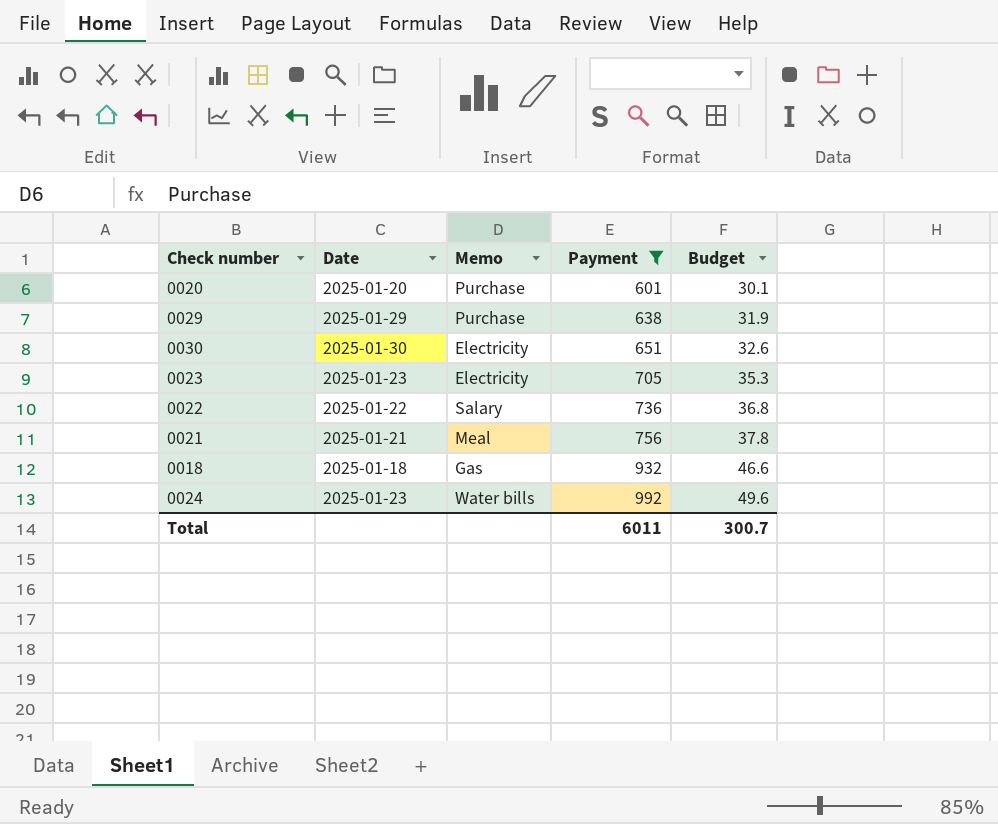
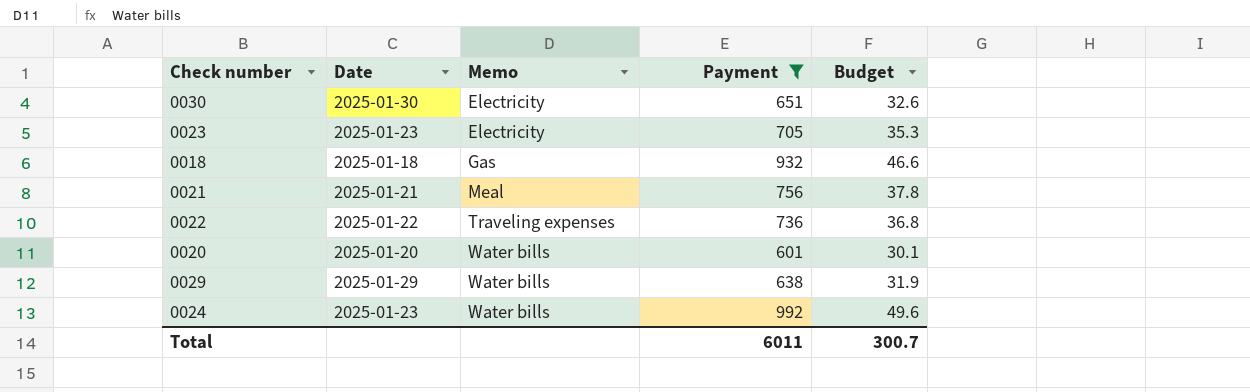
row order: Payment ascending -> Memo ascending
0022 | Memo: Salary -> Traveling expenses
0020 | Memo: Purchase -> Water bills
0029 | Memo: Purchase -> Water bills

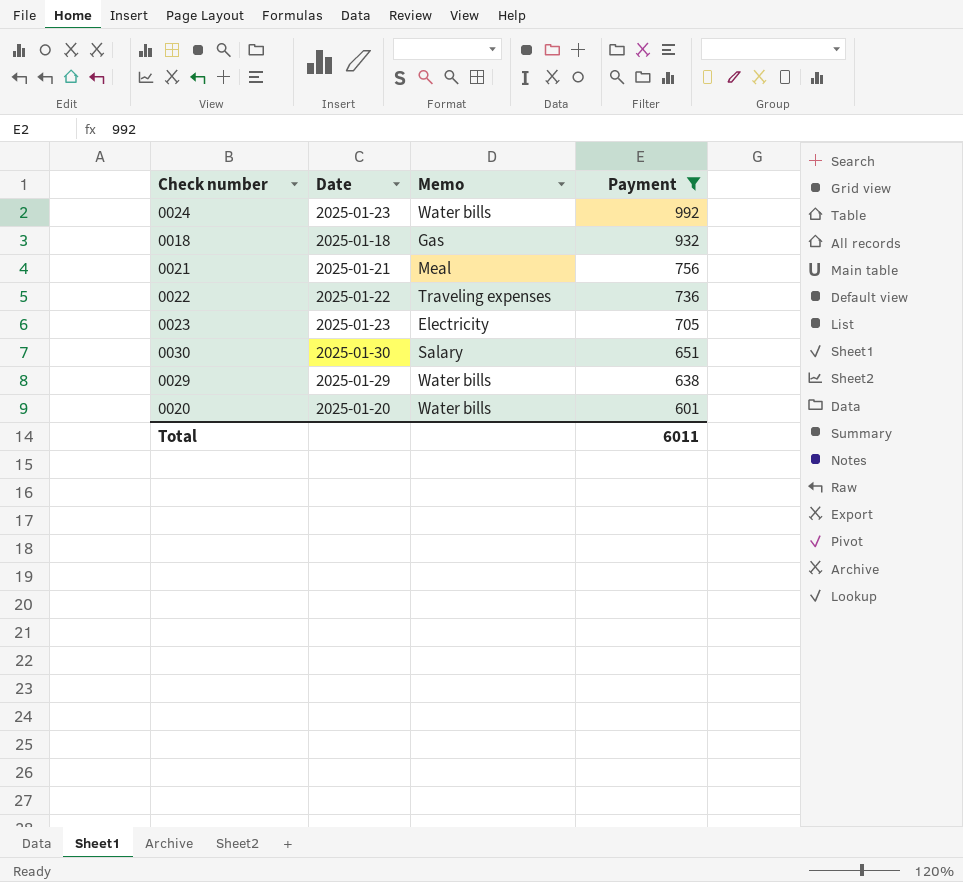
row order: Memo ascending -> Payment descending
column Budget | formula: [Payment] * 0.05 -> none
0030 | Memo: Electricity -> Salary

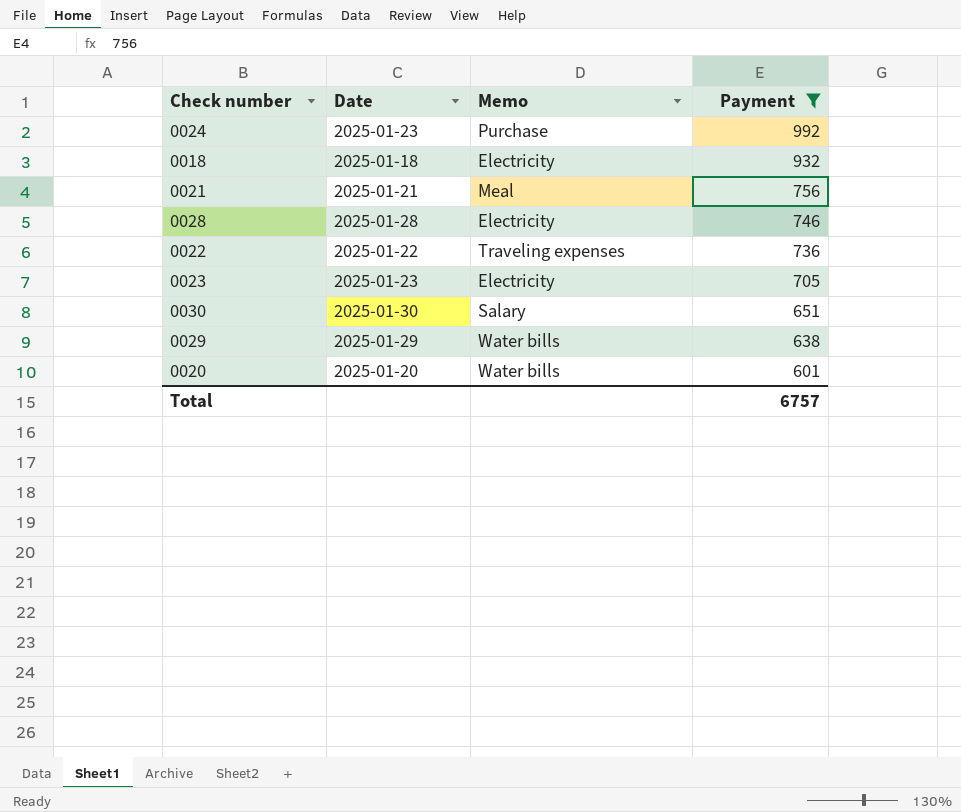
0024 | Memo: Water bills -> Purchase
0018 | Memo: Gas -> Electricity
row 0028: none -> 2025-01-28 | Electricity | 746
Total | Payment: 6011 -> 6757

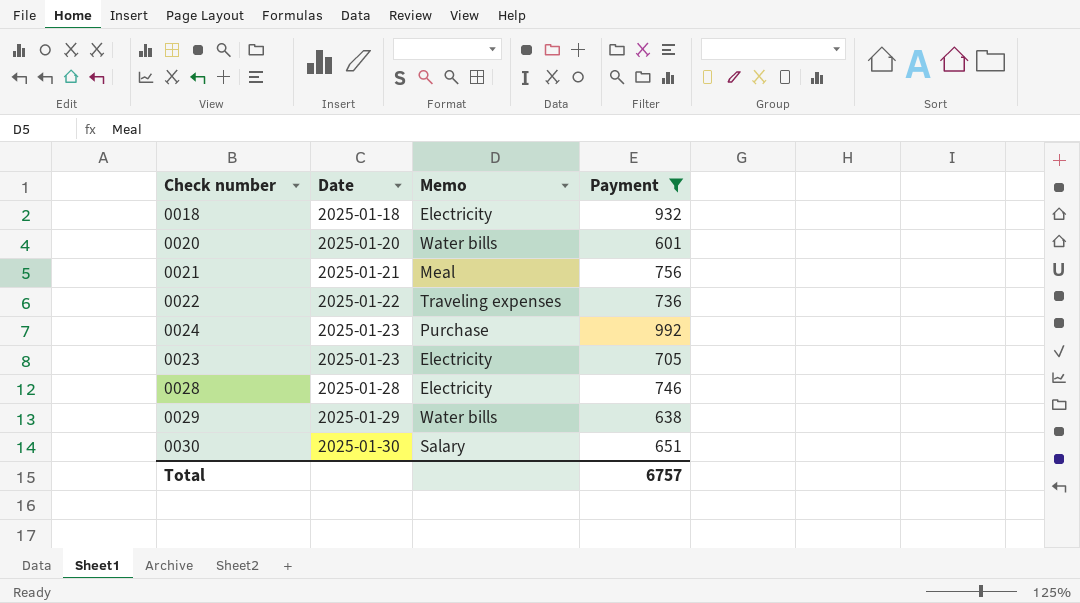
row order: Payment descending -> Date ascending

